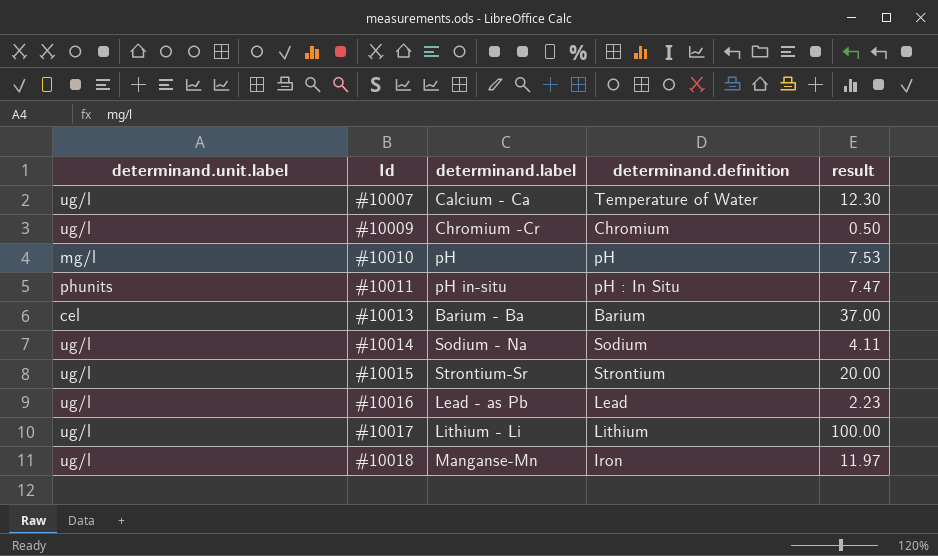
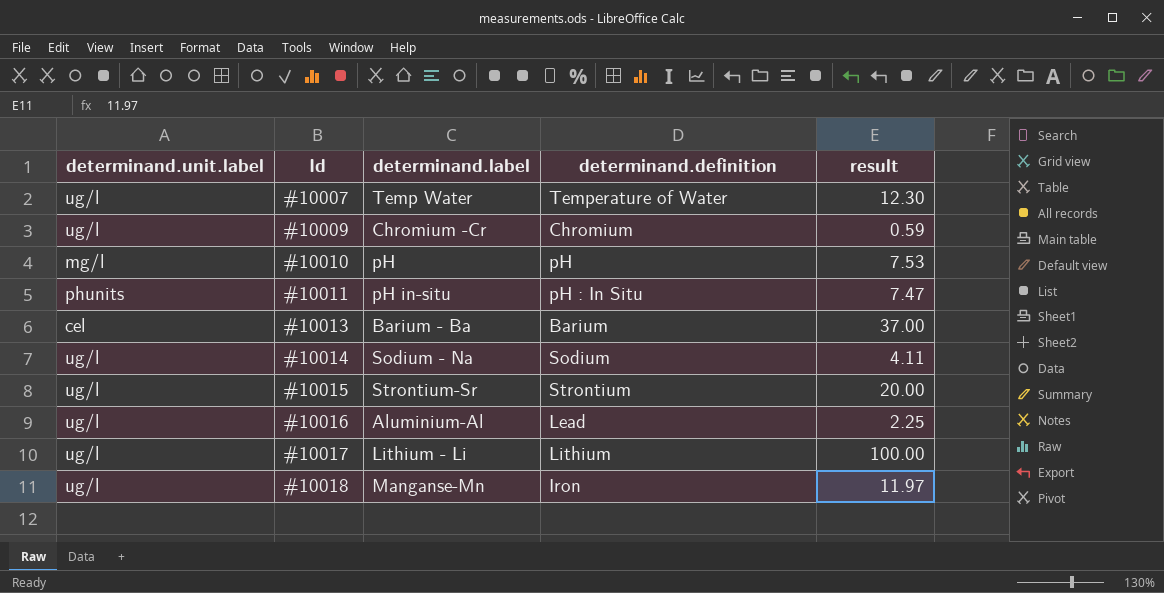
#10007 | determinand.label: Calcium - Ca -> Temp Water
#10009 | result: 0.50 -> 0.59
#10016 | determinand.label: Lead - as Pb -> Aluminium-Al
#10016 | result: 2.23 -> 2.25

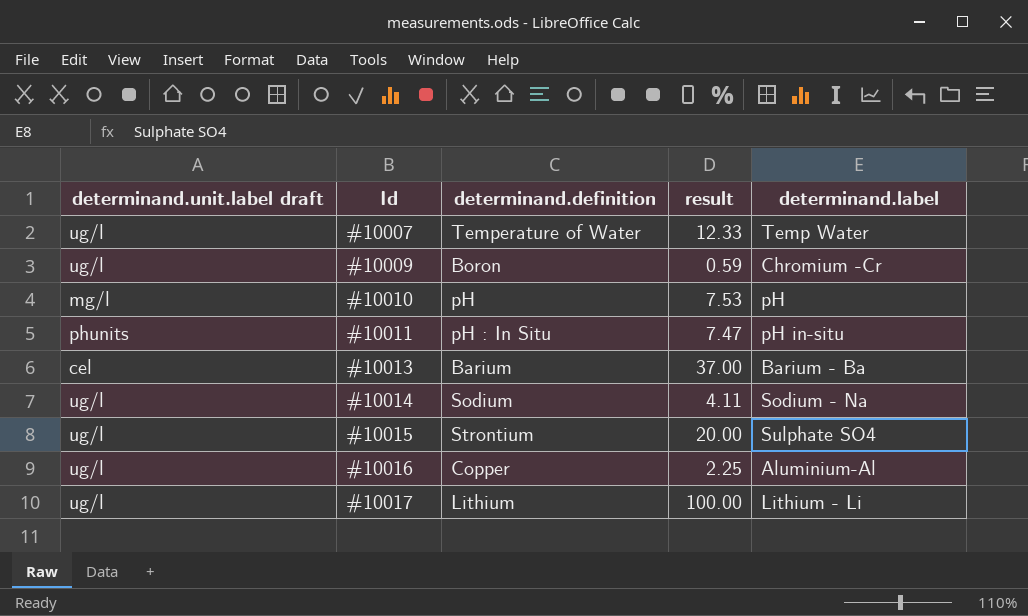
column name: determinand.unit.label -> determinand.unit.label draft
column determinand.label | position: 3 -> 5
row #10018: ug/l | Manganse-Mn | Iron | 11.97 -> none
#10007 | result: 12.30 -> 12.33
#10009 | determinand.definition: Chromium -> Boron
#10015 | determinand.label: Strontium-Sr -> Sulphate SO4
#10016 | determinand.definition: Lead -> Copper

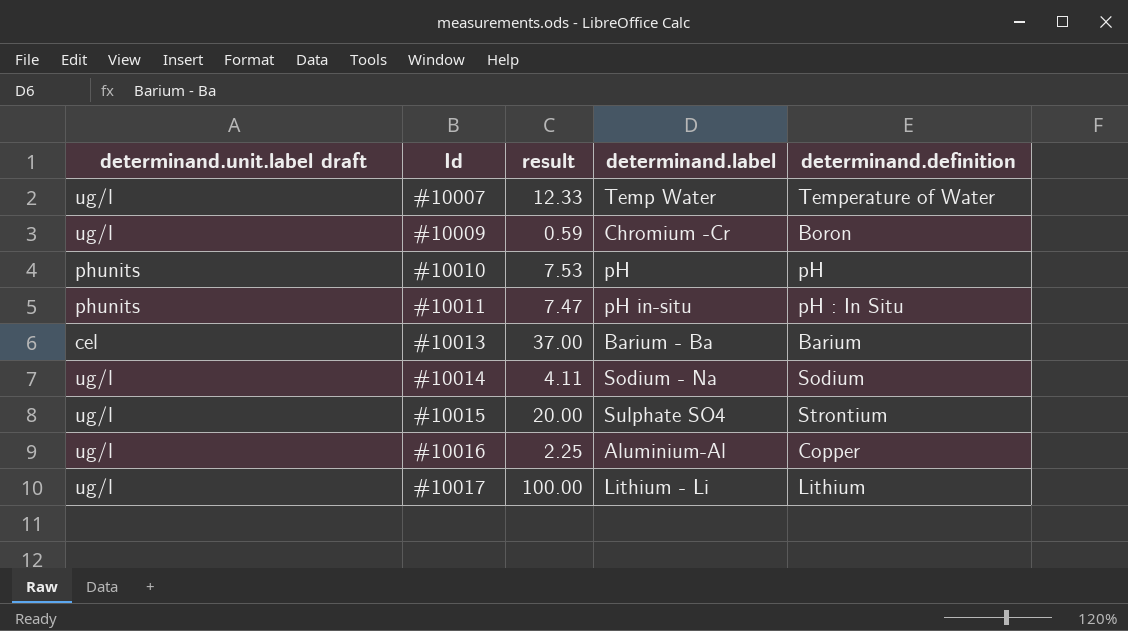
column determinand.definition | position: 3 -> 5
#10010 | determinand.unit.label draft: mg/l -> phunits

